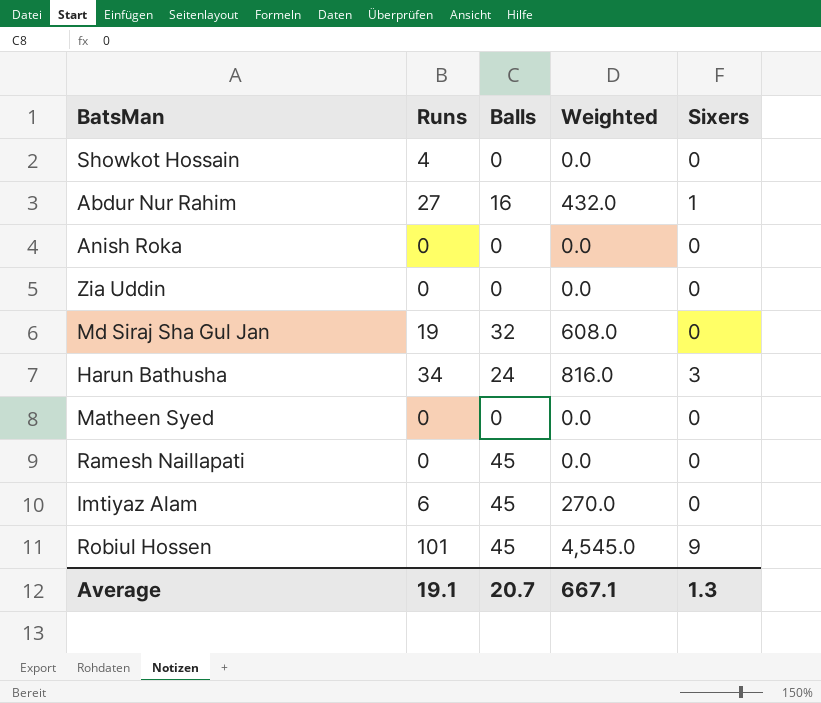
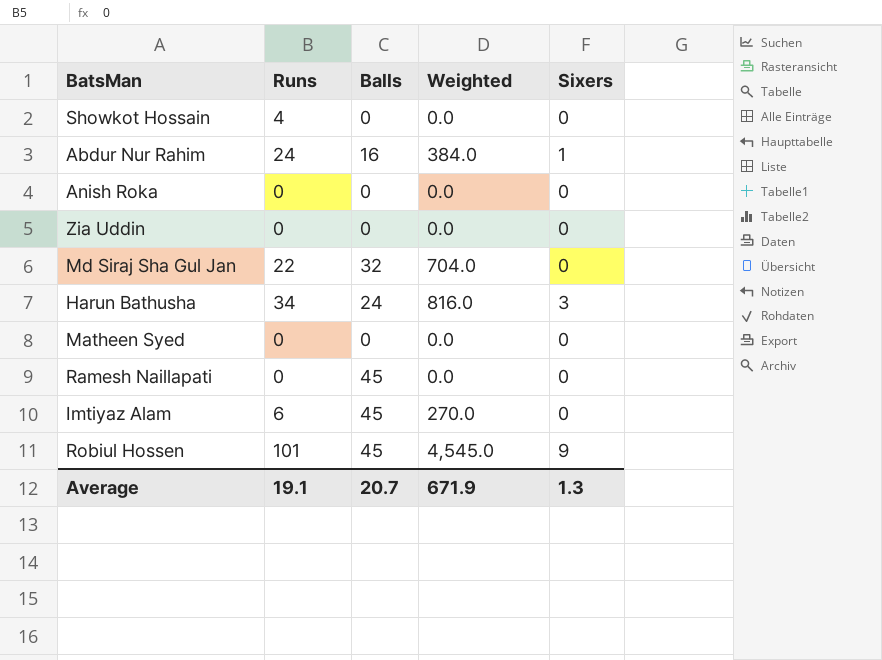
Abdur Nur Rahim | Runs: 27 -> 24
Abdur Nur Rahim | Weighted: 432.0 -> 384.0
Md Siraj Sha Gul Jan | Runs: 19 -> 22
Md Siraj Sha Gul Jan | Weighted: 608.0 -> 704.0
Average | Weighted: 667.1 -> 671.9

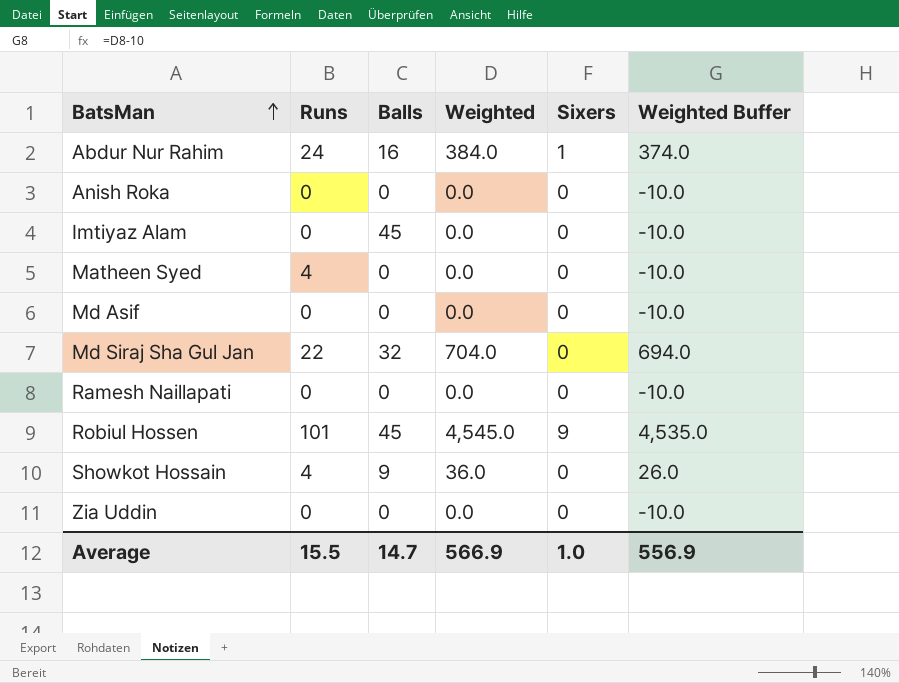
row order: none -> BatsMan ascending
column Weighted Buffer | formula: none -> [Weighted] - 10
row Harun Bathusha: 34 | 24 | 816.0 | 3 -> none
Imtiyaz Alam | Runs: 6 -> 0
Imtiyaz Alam | Weighted: 270.0 -> 0.0
Matheen Syed | Runs: 0 -> 4
row Md Asif: none -> 0 | 0 | 0.0 | 0 | -10.0
Ramesh Naillapati | Balls: 45 -> 0
Showkot Hossain | Balls: 0 -> 9
Showkot Hossain | Weighted: 0.0 -> 36.0
Average | Runs: 19.1 -> 15.5
Average | Balls: 20.7 -> 14.7
Average | Weighted: 671.9 -> 566.9
Average | Sixers: 1.3 -> 1.0

